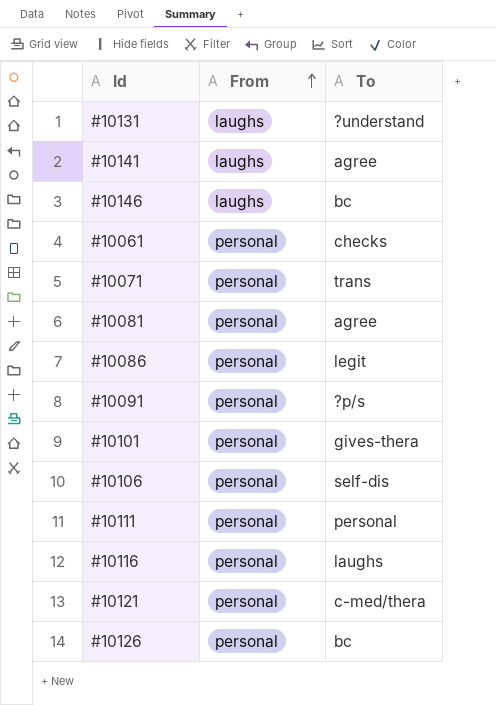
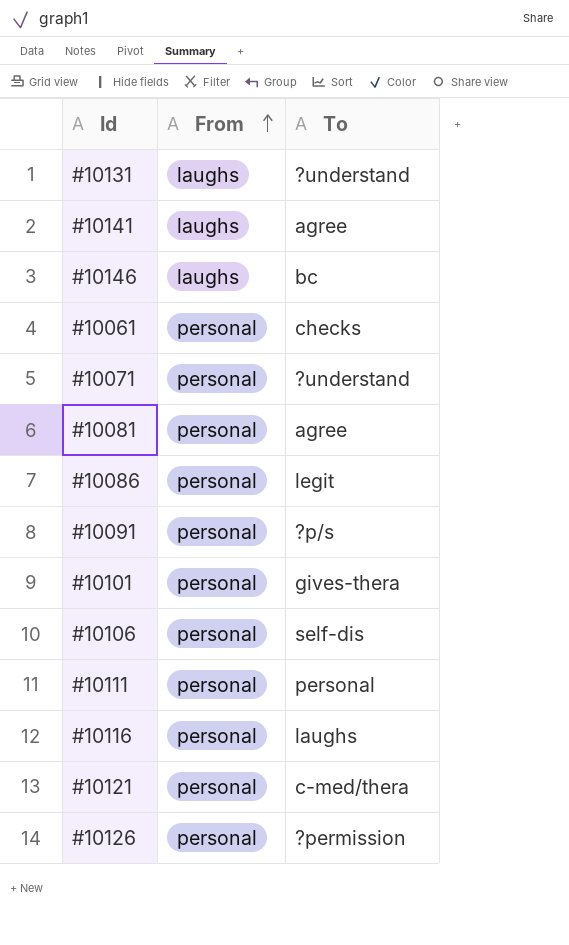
#10071 | To: trans -> ?understand
#10126 | To: bc -> ?permission

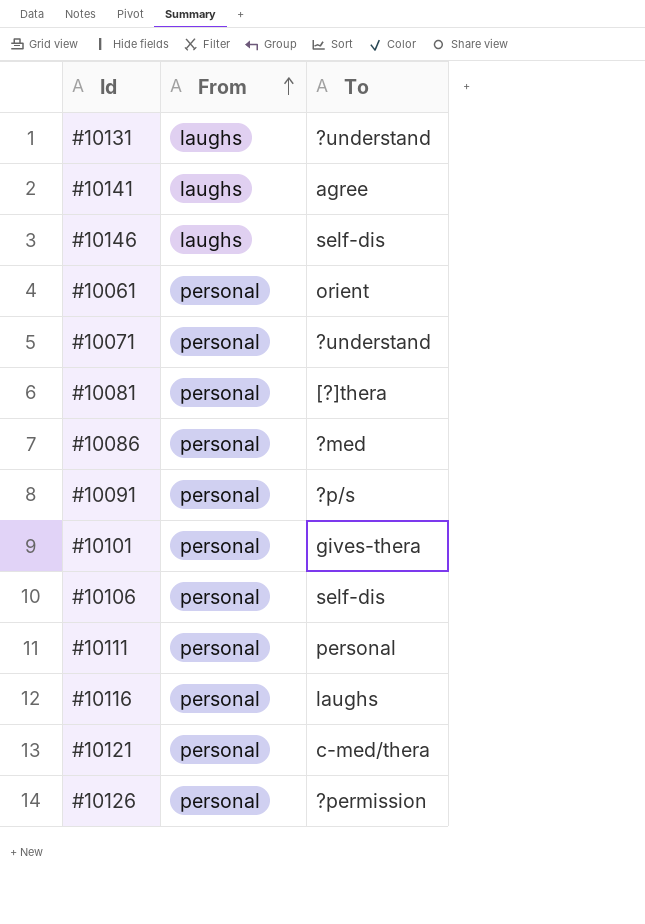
#10146 | To: bc -> self-dis
#10061 | To: checks -> orient
#10081 | To: agree -> [?]thera
#10086 | To: legit -> ?med

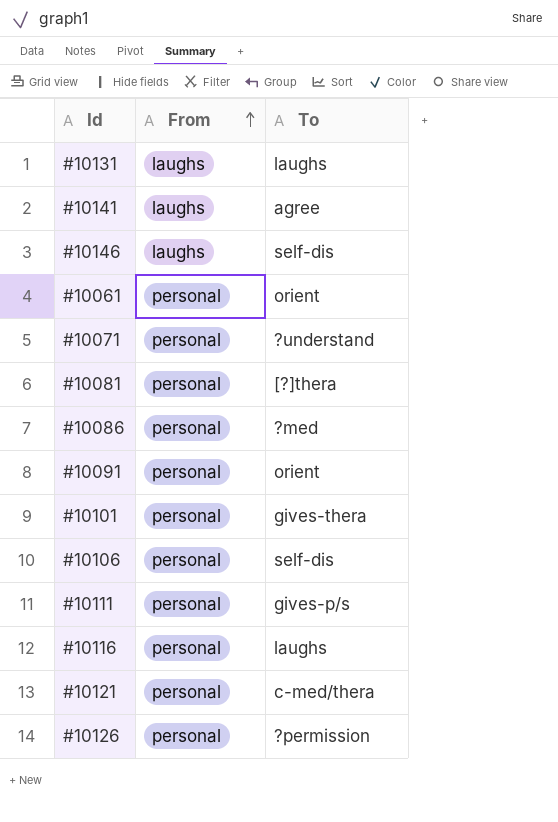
#10131 | To: ?understand -> laughs
#10091 | To: ?p/s -> orient
#10111 | To: personal -> gives-p/s

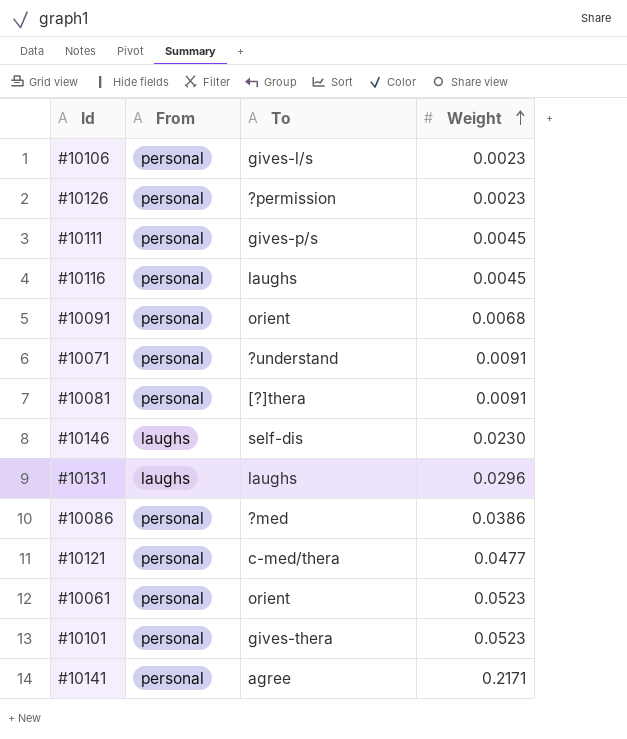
row order: From ascending -> Weight ascending
column Weight | position: none -> 4
#10106 | To: self-dis -> gives-l/s
#10141 | From: laughs -> personal

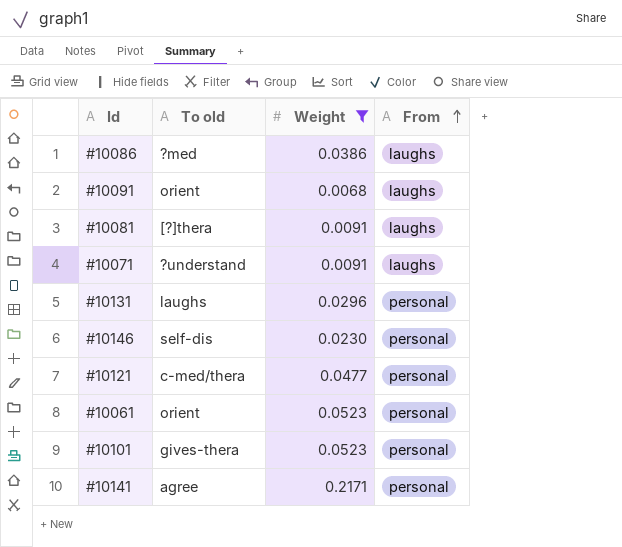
filter: none -> Weight >= 0.0068
row order: Weight ascending -> From ascending
column name: To -> To old
column From | position: 2 -> 4
#10086 | From: personal -> laughs
#10091 | From: personal -> laughs
#10081 | From: personal -> laughs
#10071 | From: personal -> laughs
#10131 | From: laughs -> personal
#10146 | From: laughs -> personal

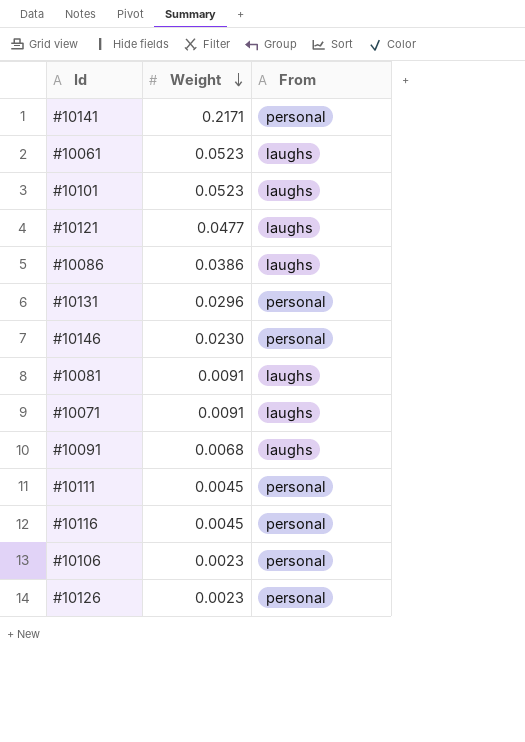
filter: Weight >= 0.0068 -> none
row order: From ascending -> Weight descending
column To old | position: 2 -> none
#10061 | From: personal -> laughs
#10101 | From: personal -> laughs
#10121 | From: personal -> laughs

